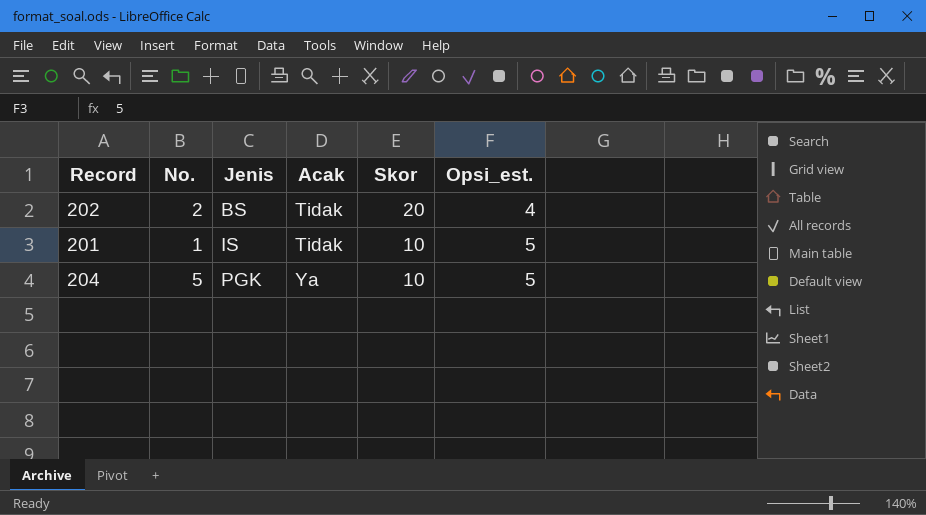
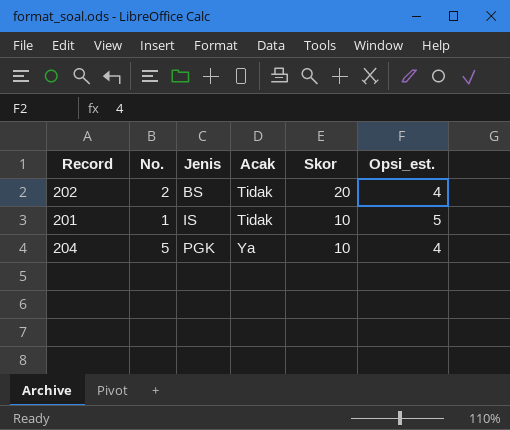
204 | Opsi_est.: 5 -> 4

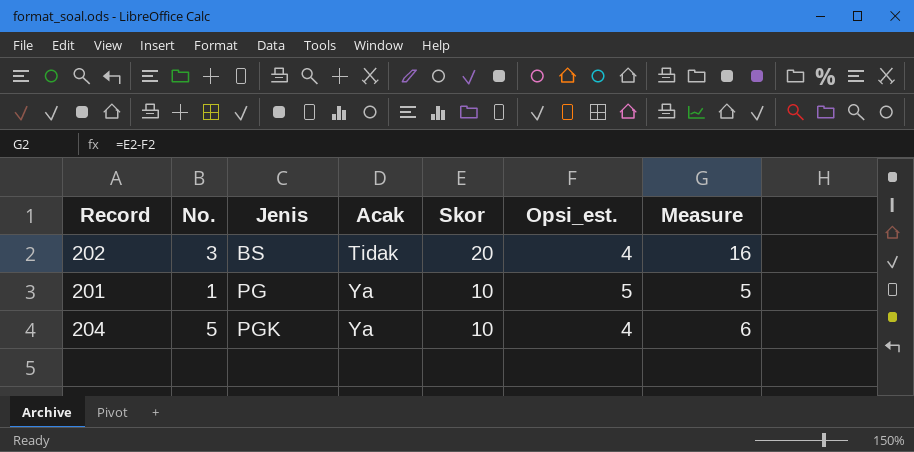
column Measure | formula: none -> [Skor] - [Opsi_est.]
202 | No.: 2 -> 3
201 | Jenis: IS -> PG
201 | Acak: Tidak -> Ya

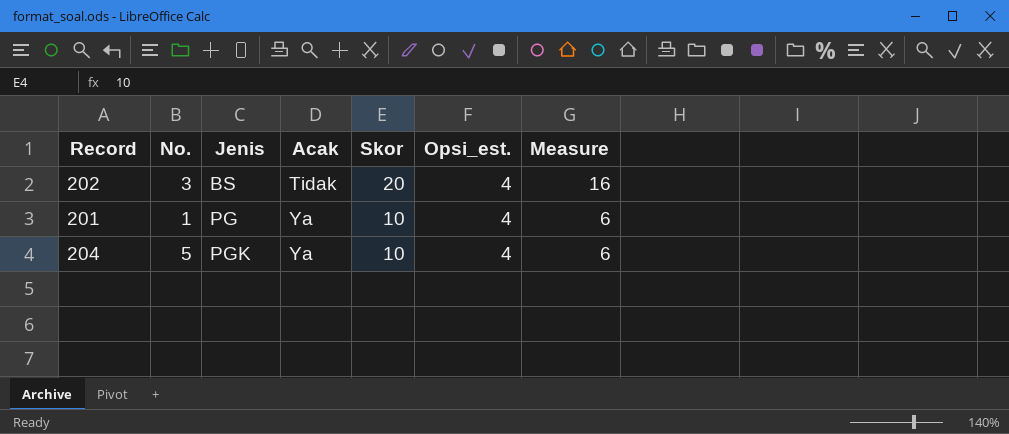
201 | Opsi_est.: 5 -> 4
201 | Measure: 5 -> 6

